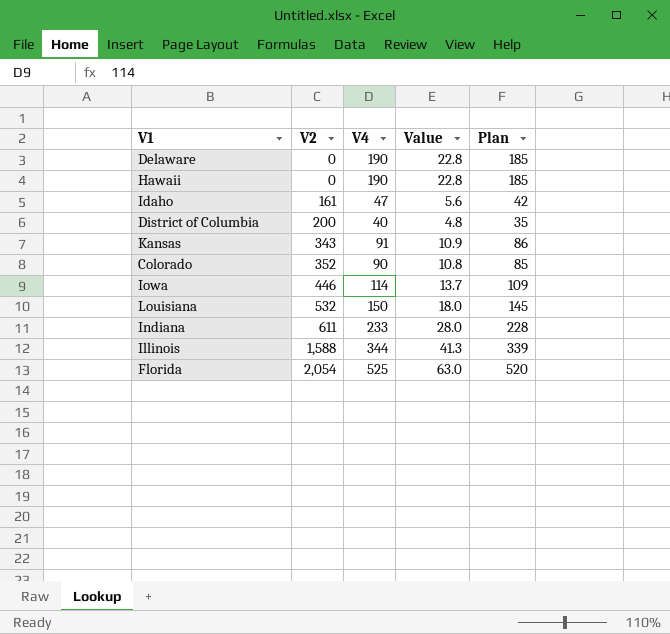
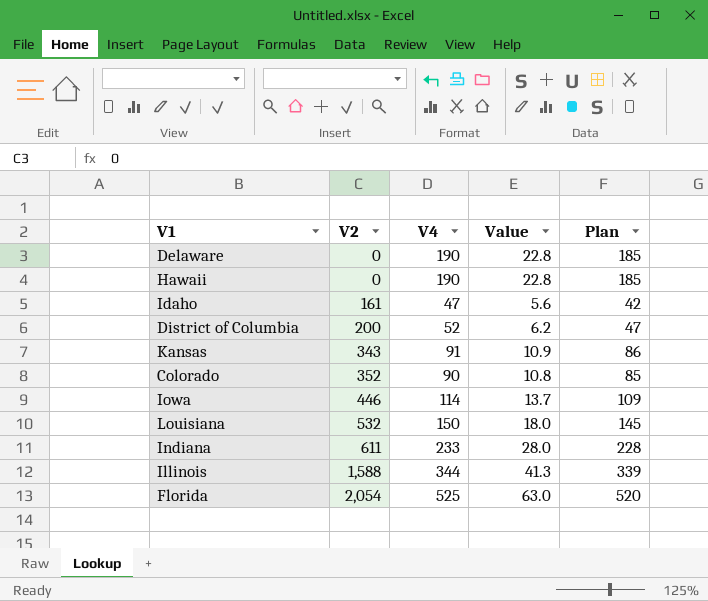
District of Columbia | V4: 40 -> 52
District of Columbia | Value: 4.8 -> 6.2
District of Columbia | Plan: 35 -> 47

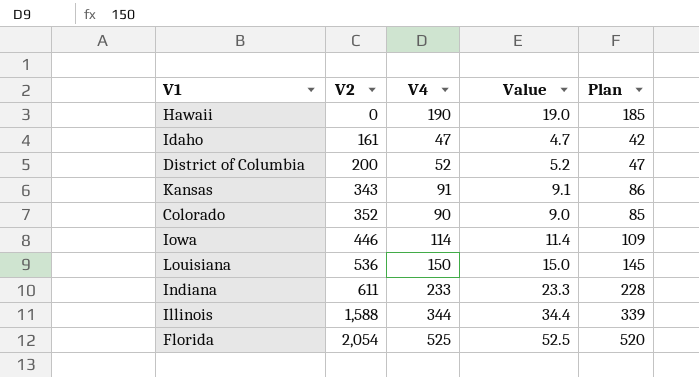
column Value | formula: [V4] * 0.12 -> [V4] * 0.1
row Delaware: 0 | 190 | 22.8 | 185 -> none
Louisiana | V2: 532 -> 536

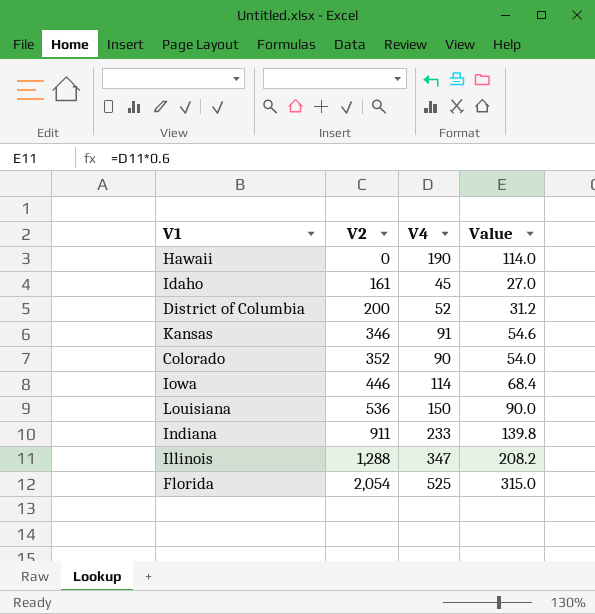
column Plan | formula: [V4] - 5 -> none
column Value | formula: [V4] * 0.1 -> [V4] * 0.6
Idaho | V4: 47 -> 45
Kansas | V2: 343 -> 346
Indiana | V2: 611 -> 911
Illinois | V2: 1,588 -> 1,288
Illinois | V4: 344 -> 347

